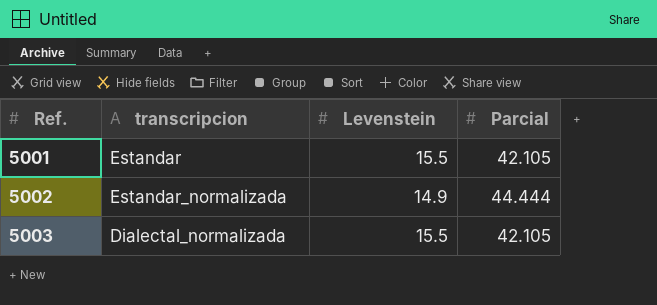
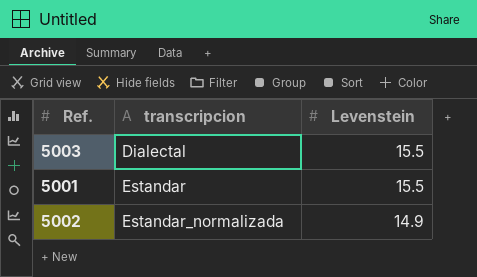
row order: Ref. ascending -> transcripcion ascending
column Parcial | position: 4 -> none
5003 | transcripcion: Dialectal_normalizada -> Dialectal

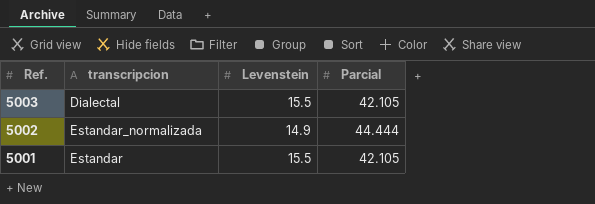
row order: transcripcion ascending -> Ref. descending
column Parcial | position: none -> 4

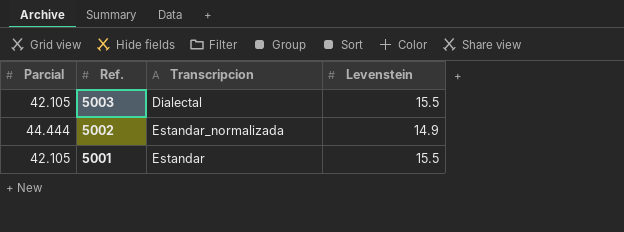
column Parcial | position: 4 -> 1
column name: transcripcion -> Transcripcion

